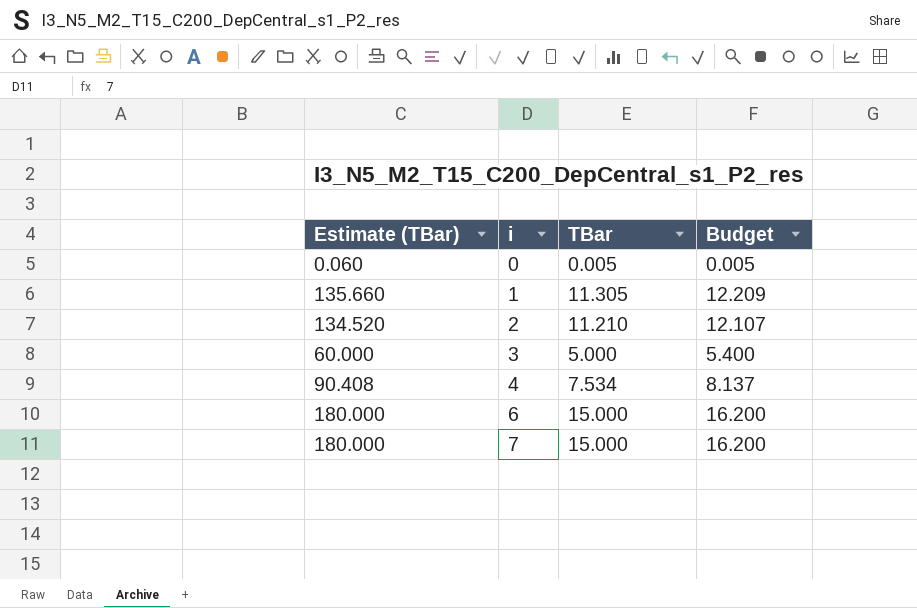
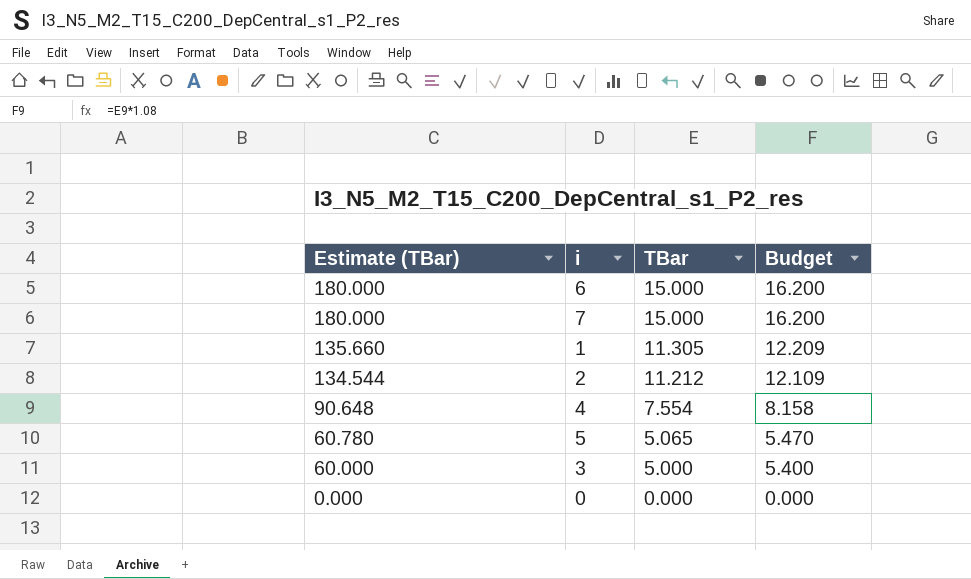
row order: i ascending -> Estimate (TBar) descending
2 | Estimate (TBar): 134.520 -> 134.544
2 | TBar: 11.210 -> 11.212
2 | Budget: 12.107 -> 12.109
4 | Estimate (TBar): 90.408 -> 90.648
4 | TBar: 7.534 -> 7.554
4 | Budget: 8.137 -> 8.158
row 5: none -> 60.780 | 5.065 | 5.470
0 | Estimate (TBar): 0.060 -> 0.000
0 | TBar: 0.005 -> 0.000
0 | Budget: 0.005 -> 0.000

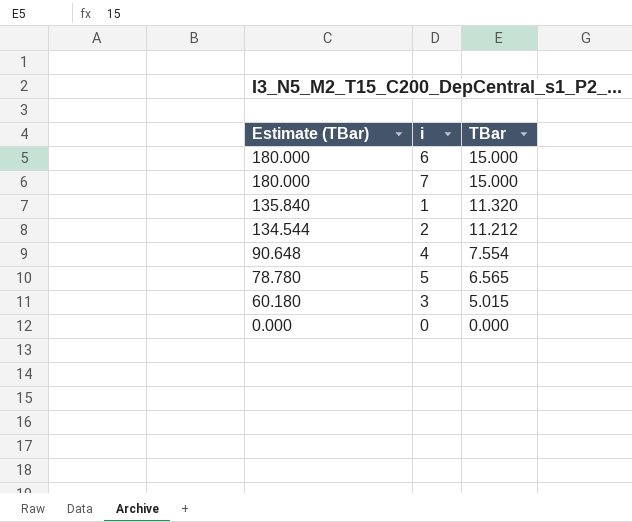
column Budget | formula: [TBar] * 1.08 -> none
1 | Estimate (TBar): 135.660 -> 135.840
1 | TBar: 11.305 -> 11.320
5 | Estimate (TBar): 60.780 -> 78.780
5 | TBar: 5.065 -> 6.565
3 | Estimate (TBar): 60.000 -> 60.180
3 | TBar: 5.000 -> 5.015

